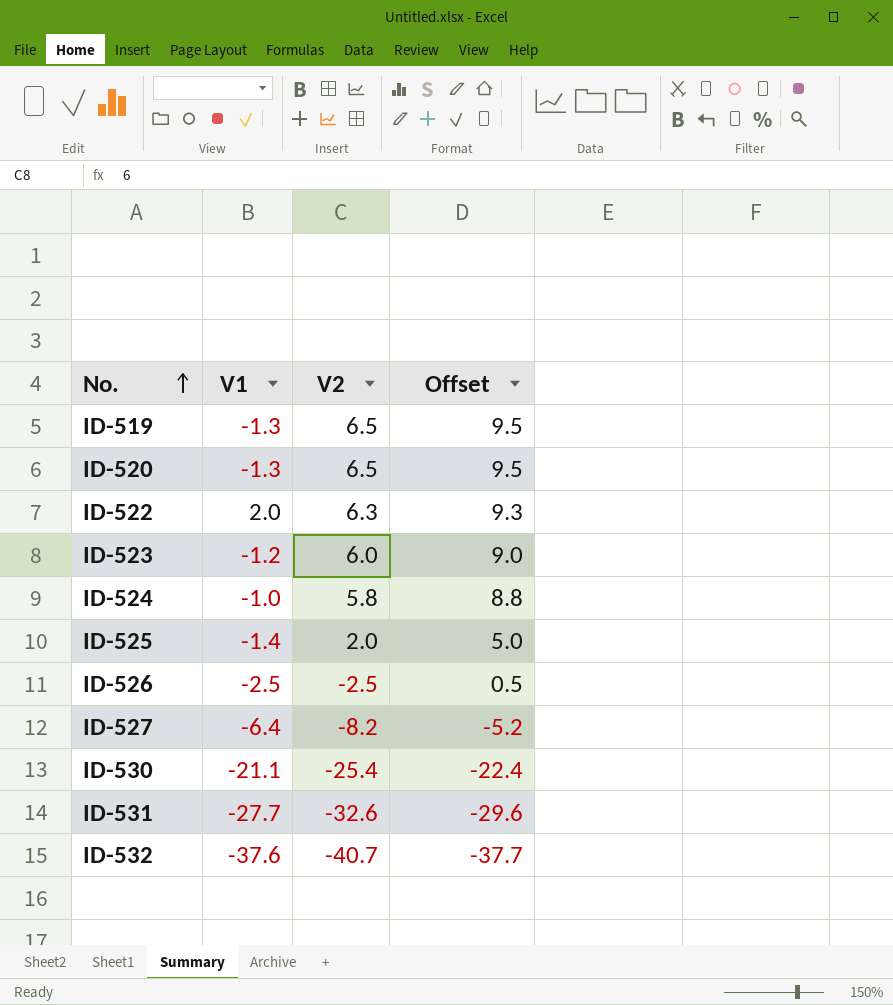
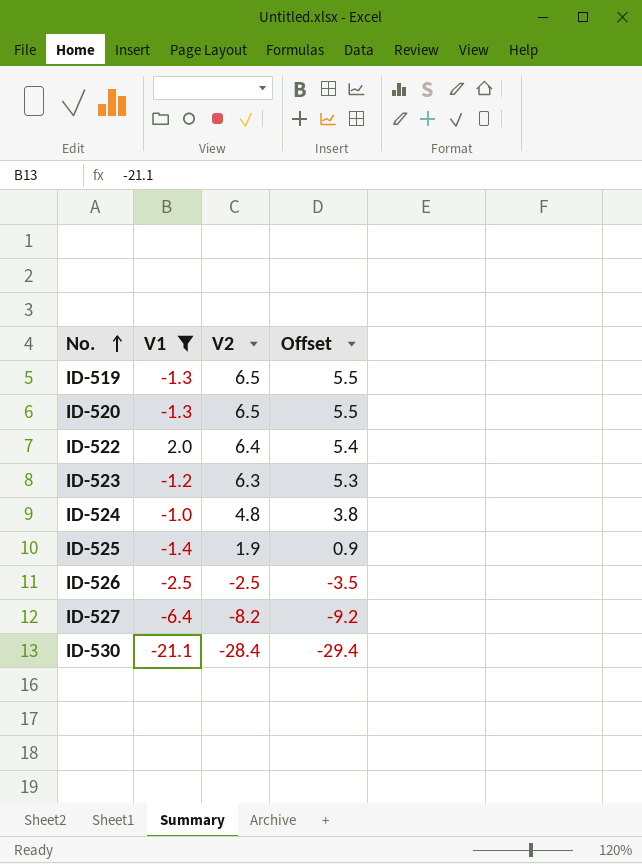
filter: none -> V1 >= -21.1
column Offset | formula: [V2] + 3 -> [V2] - 1
ID-522 | V2: 6.3 -> 6.4
ID-523 | V2: 6.0 -> 6.3
ID-524 | V2: 5.8 -> 4.8
ID-525 | V2: 2.0 -> 1.9
ID-530 | V2: -25.4 -> -28.4

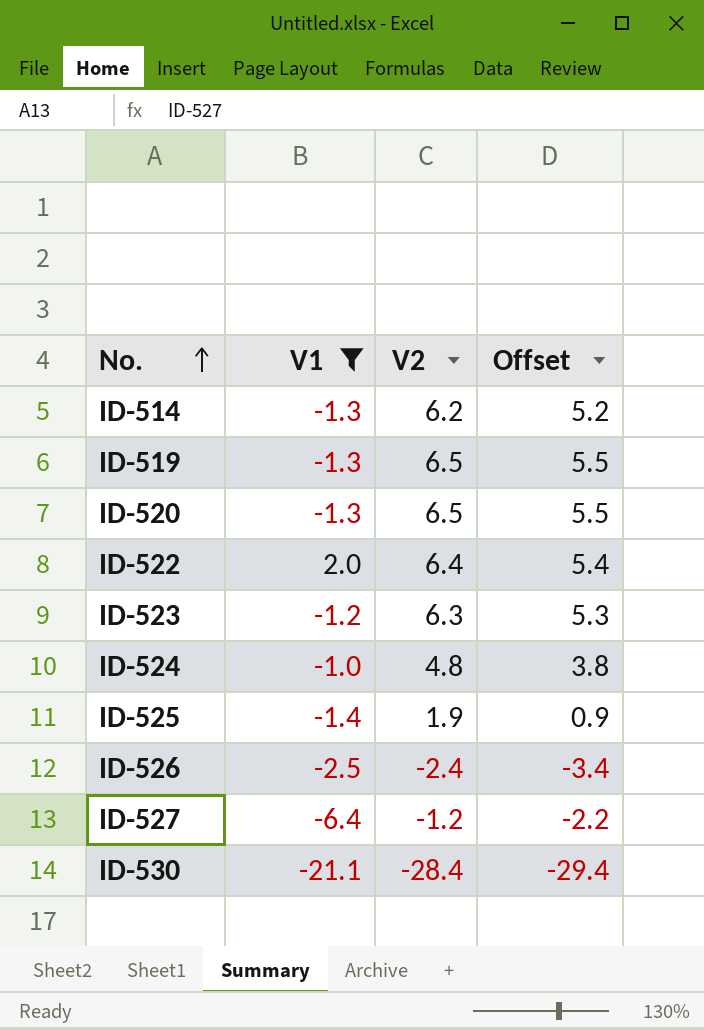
row ID-514: none -> -1.3 | 6.2 | 5.2
ID-526 | V2: -2.5 -> -2.4
ID-526 | Offset: -3.5 -> -3.4
ID-527 | V2: -8.2 -> -1.2
ID-527 | Offset: -9.2 -> -2.2

